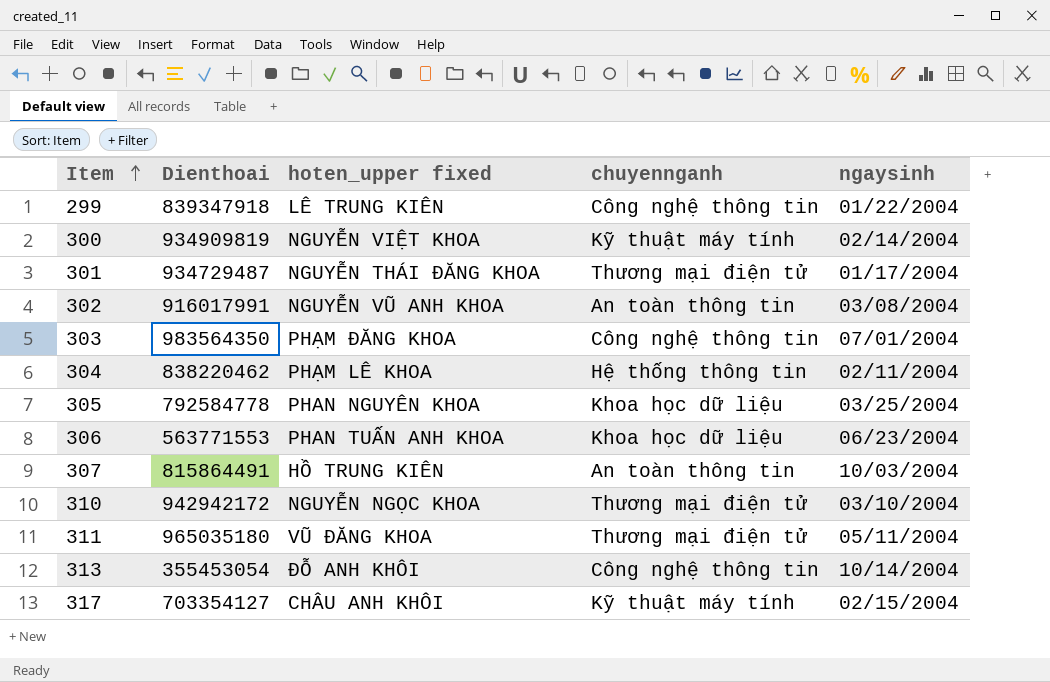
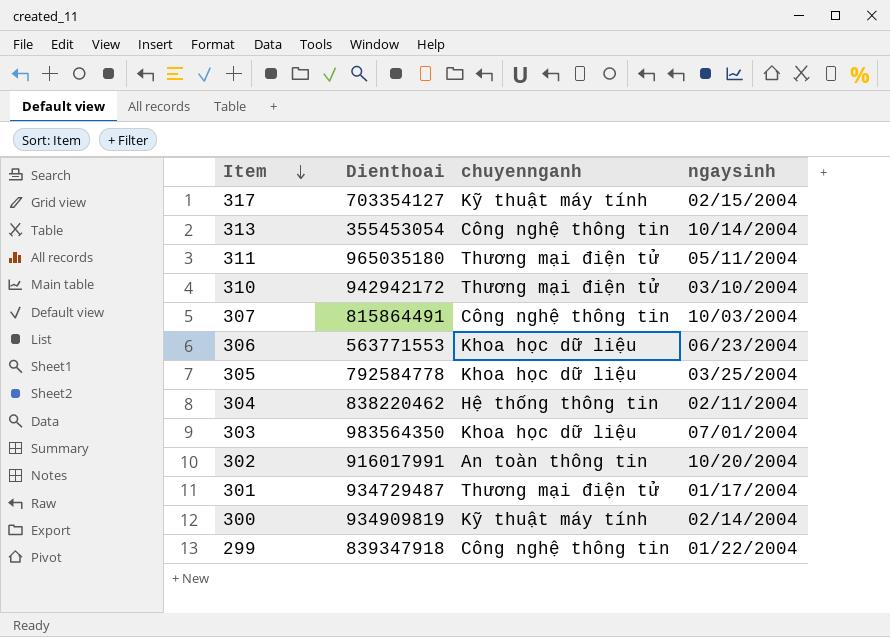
row order: Item ascending -> Item descending
column hoten_upper fixed | position: 3 -> none
307 | chuyennganh: An toàn thông tin -> Công nghệ thông tin
303 | chuyennganh: Công nghệ thông tin -> Khoa học dữ liệu
302 | ngaysinh: 03/08/2004 -> 10/20/2004

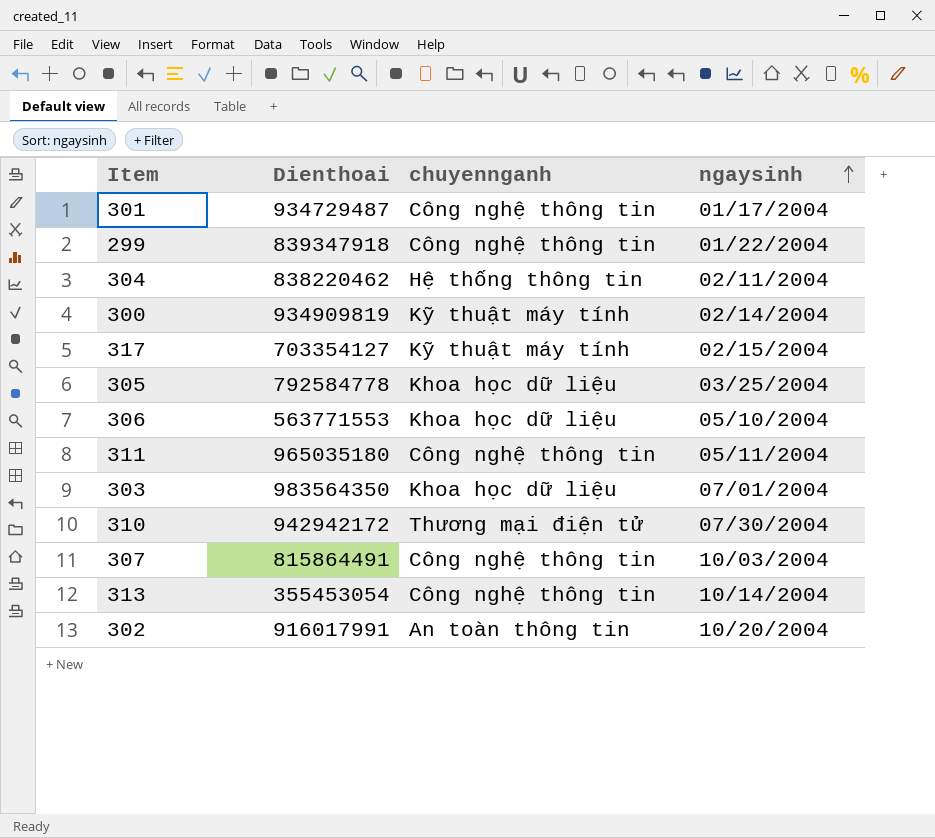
row order: Item descending -> ngaysinh ascending
301 | chuyennganh: Thương mại điện tử -> Công nghệ thông tin
306 | ngaysinh: 06/23/2004 -> 05/10/2004
311 | chuyennganh: Thương mại điện tử -> Công nghệ thông tin
310 | ngaysinh: 03/10/2004 -> 07/30/2004

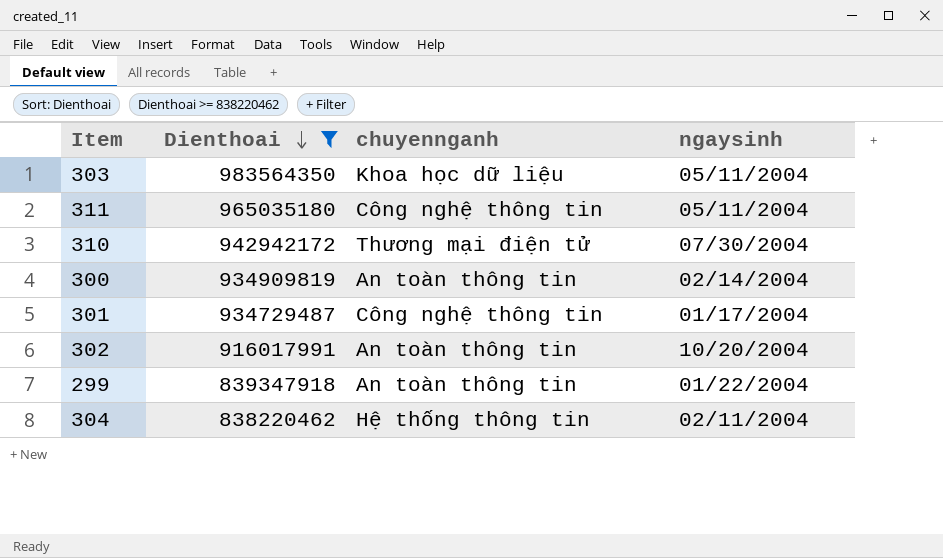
filter: none -> Dienthoai >= 838220462
row order: ngaysinh ascending -> Dienthoai descending
303 | ngaysinh: 07/01/2004 -> 05/11/2004
300 | chuyennganh: Kỹ thuật máy tính -> An toàn thông tin
299 | chuyennganh: Công nghệ thông tin -> An toàn thông tin

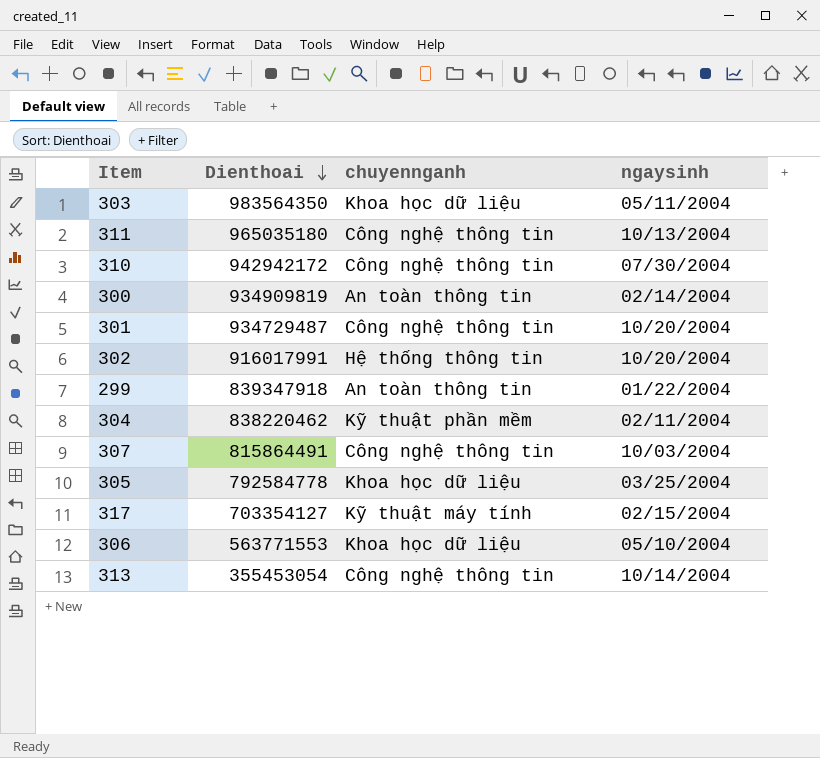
filter: Dienthoai >= 838220462 -> none
311 | ngaysinh: 05/11/2004 -> 10/13/2004
310 | chuyennganh: Thương mại điện tử -> Công nghệ thông tin
301 | ngaysinh: 01/17/2004 -> 10/20/2004
302 | chuyennganh: An toàn thông tin -> Hệ thống thông tin
304 | chuyennganh: Hệ thống thông tin -> Kỹ thuật phần mềm

